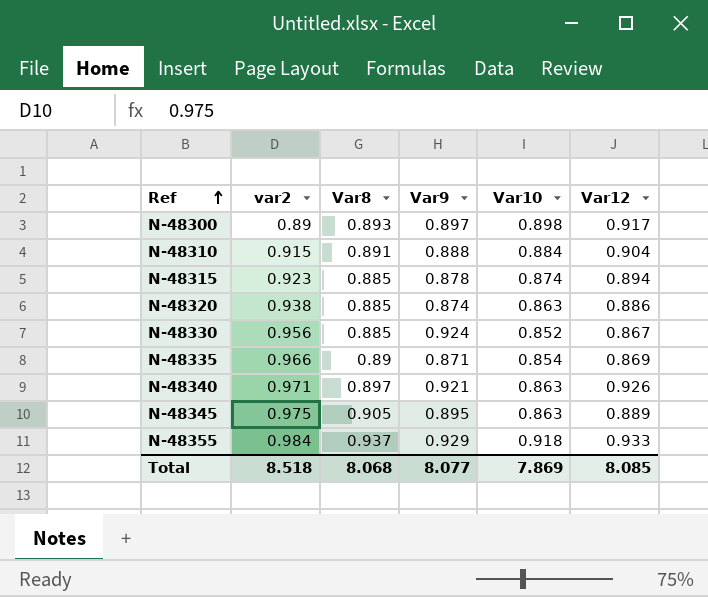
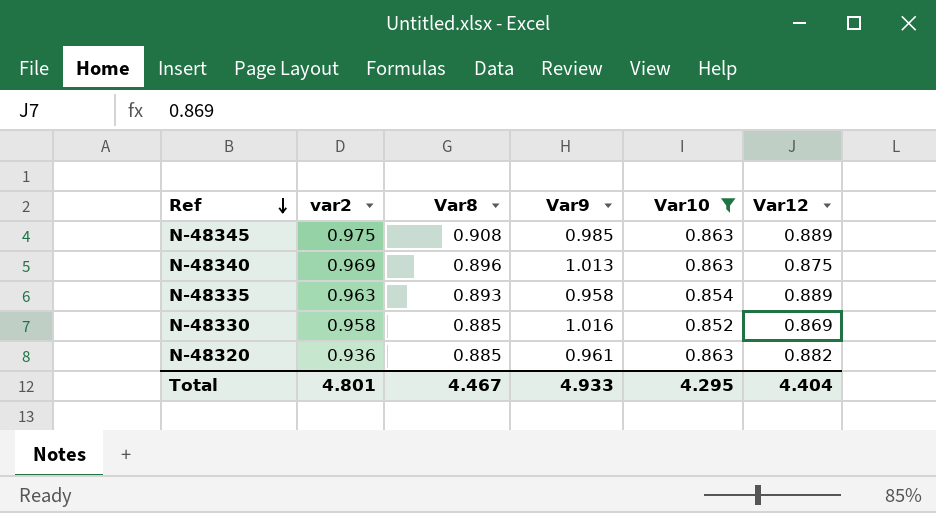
filter: none -> Var10 <= 0.863
row order: Ref ascending -> Ref descending
N-48345 | Var8: 0.905 -> 0.908
N-48345 | Var9: 0.895 -> 0.985
N-48340 | var2: 0.971 -> 0.969
N-48340 | Var8: 0.897 -> 0.896
N-48340 | Var9: 0.921 -> 1.013
N-48340 | Var12: 0.926 -> 0.875
N-48335 | var2: 0.966 -> 0.963
N-48335 | Var8: 0.89 -> 0.893
N-48335 | Var9: 0.871 -> 0.958
N-48335 | Var12: 0.869 -> 0.889
N-48330 | var2: 0.956 -> 0.958
N-48330 | Var9: 0.924 -> 1.016
N-48330 | Var12: 0.867 -> 0.869
N-48320 | var2: 0.938 -> 0.936
N-48320 | Var9: 0.874 -> 0.961
N-48320 | Var12: 0.886 -> 0.882
Total | var2: 8.518 -> 4.801
Total | Var8: 8.068 -> 4.467
Total | Var9: 8.077 -> 4.933
Total | Var10: 7.869 -> 4.295
Total | Var12: 8.085 -> 4.404

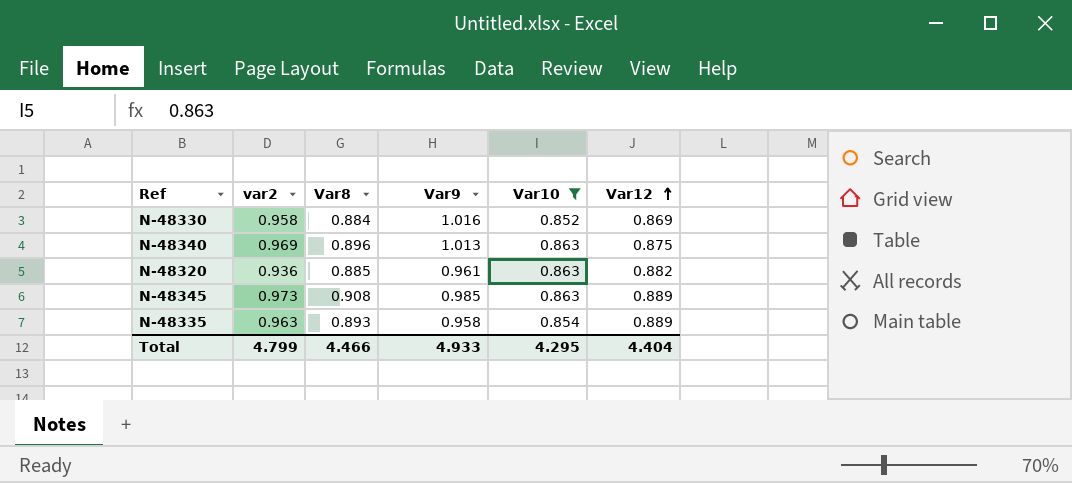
row order: Ref descending -> Var12 ascending
N-48330 | Var8: 0.885 -> 0.884
N-48345 | var2: 0.975 -> 0.973
Total | var2: 4.801 -> 4.799
Total | Var8: 4.467 -> 4.466

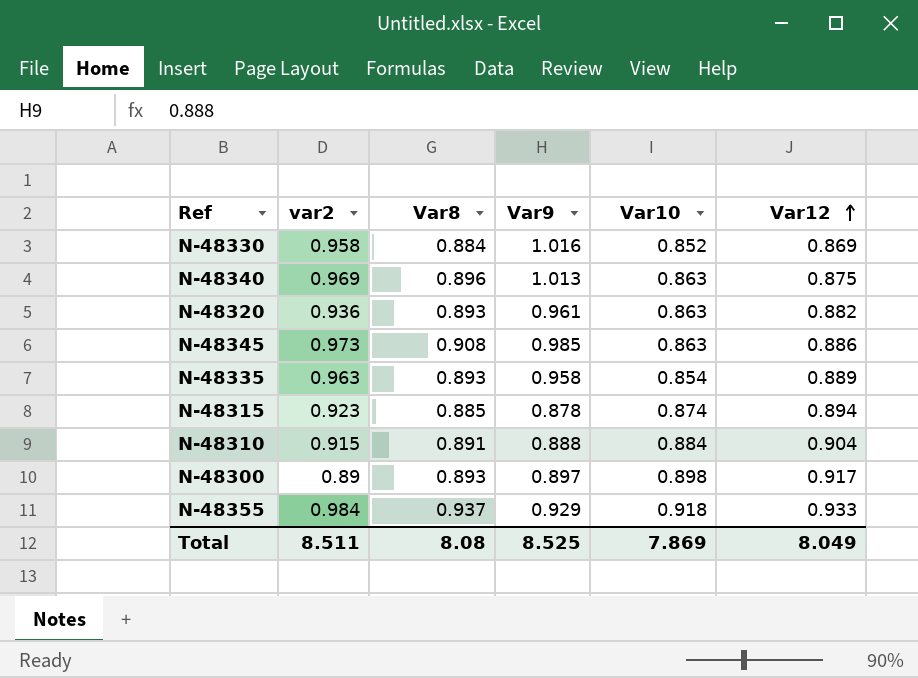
filter: Var10 <= 0.863 -> none
N-48320 | Var8: 0.885 -> 0.893
N-48345 | Var12: 0.889 -> 0.886
Total | var2: 4.799 -> 8.511
Total | Var8: 4.466 -> 8.08
Total | Var9: 4.933 -> 8.525
Total | Var10: 4.295 -> 7.869
Total | Var12: 4.404 -> 8.049

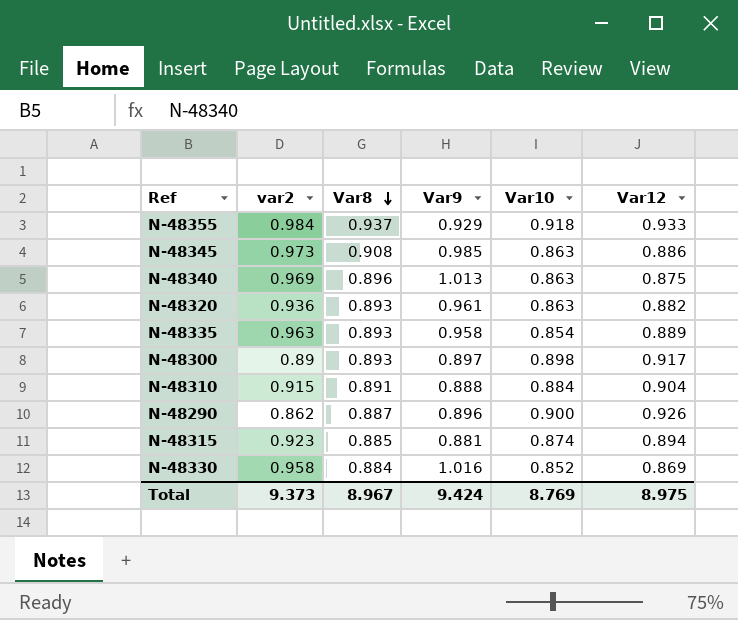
row order: Var12 ascending -> Var8 descending
row N-48290: none -> 0.862 | 0.887 | 0.896 | 0.900 | 0.926
N-48315 | Var9: 0.878 -> 0.881
Total | var2: 8.511 -> 9.373
Total | Var8: 8.08 -> 8.967
Total | Var9: 8.525 -> 9.424
Total | Var10: 7.869 -> 8.769
Total | Var12: 8.049 -> 8.975

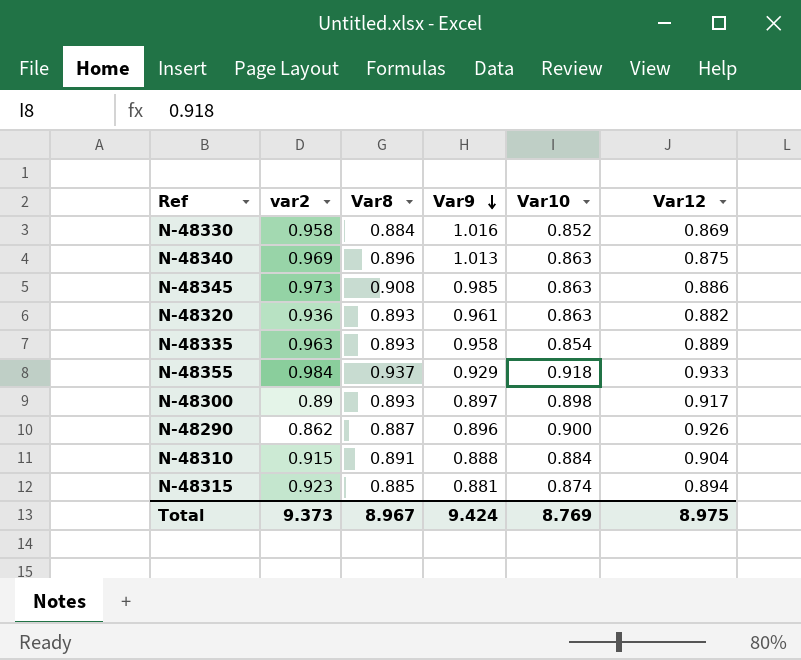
row order: Var8 descending -> Var9 descending

